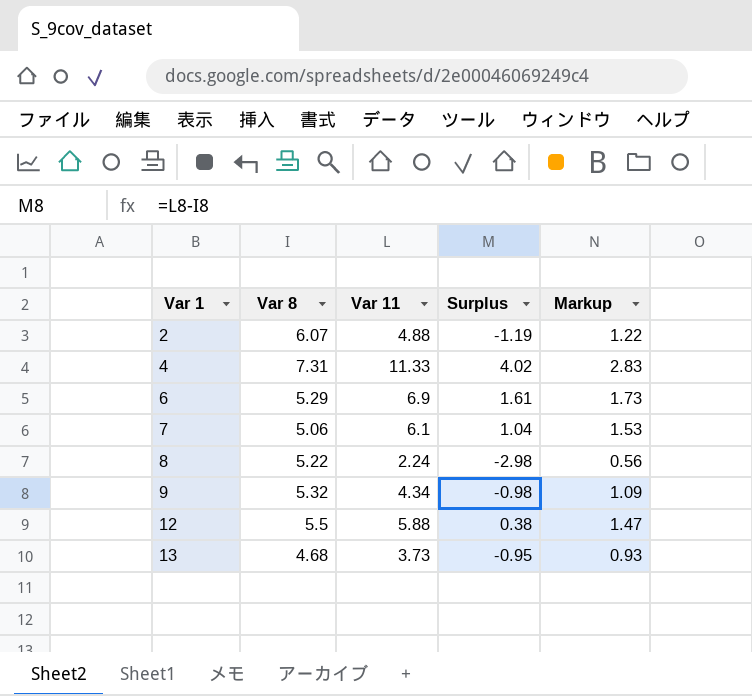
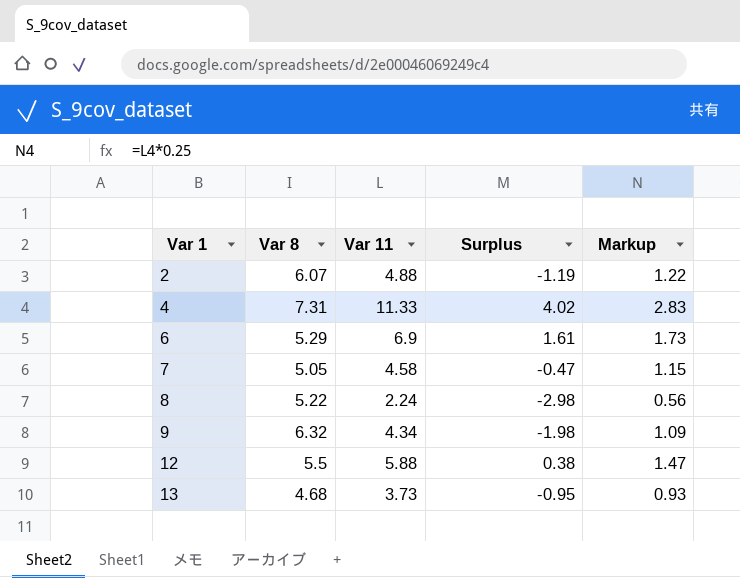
7 | Var 8: 5.06 -> 5.05
7 | Var 11: 6.1 -> 4.58
7 | Surplus: 1.04 -> -0.47
7 | Markup: 1.53 -> 1.15
9 | Var 8: 5.32 -> 6.32
9 | Surplus: -0.98 -> -1.98

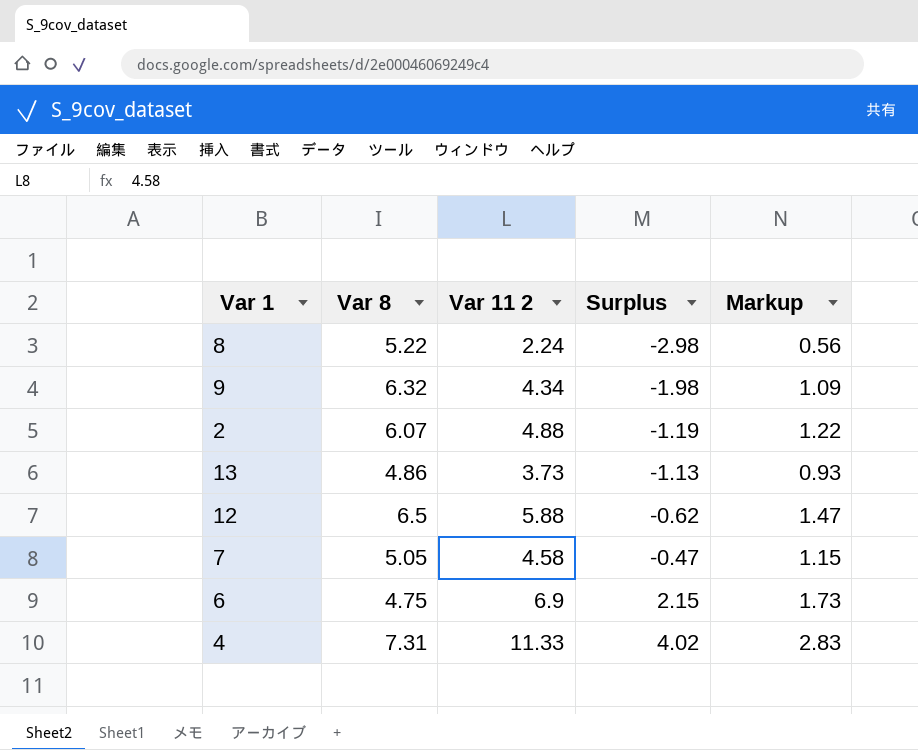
row order: Var 1 ascending -> Surplus ascending
column name: Var 11 -> Var 11 2
13 | Var 8: 4.68 -> 4.86
13 | Surplus: -0.95 -> -1.13
12 | Var 8: 5.5 -> 6.5
12 | Surplus: 0.38 -> -0.62
6 | Var 8: 5.29 -> 4.75
6 | Surplus: 1.61 -> 2.15

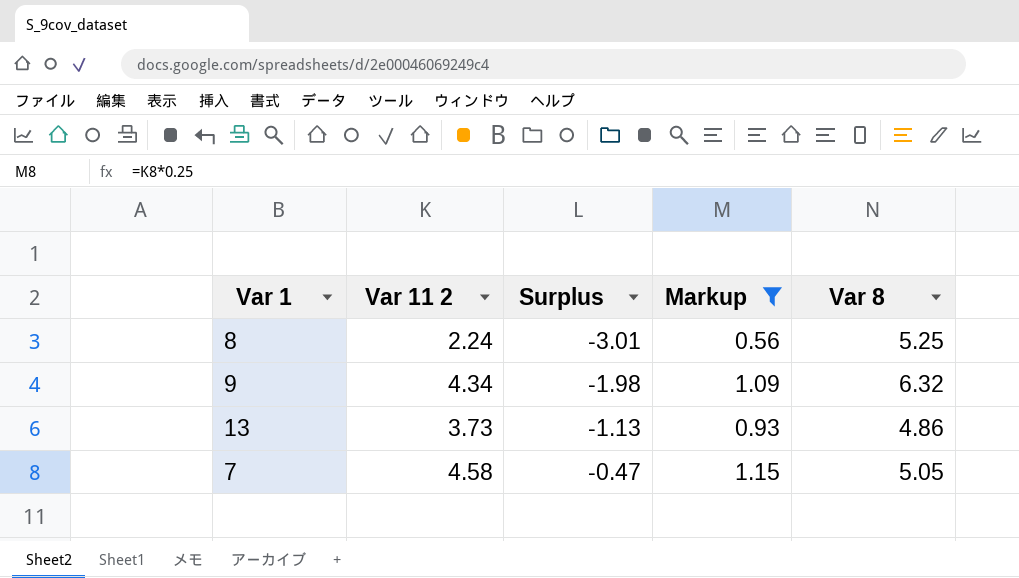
filter: none -> Markup <= 1.15
column Var 8 | position: 2 -> 5
8 | Surplus: -2.98 -> -3.01
8 | Var 8: 5.22 -> 5.25

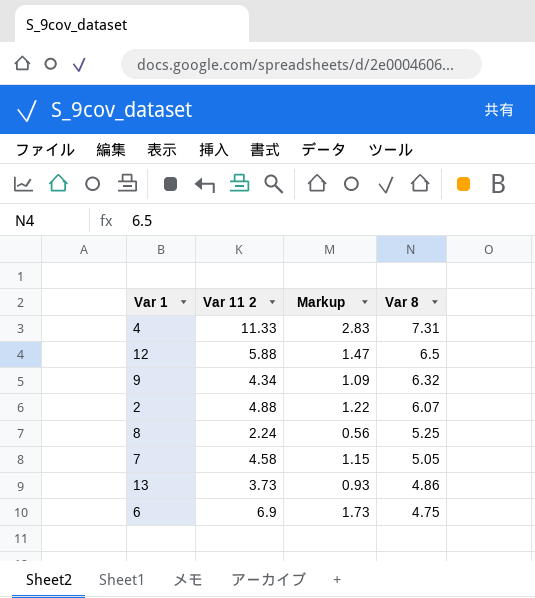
filter: Markup <= 1.15 -> none
row order: Surplus ascending -> Var 8 descending
column Surplus | formula: [Var 11 2] - [Var 8] -> none

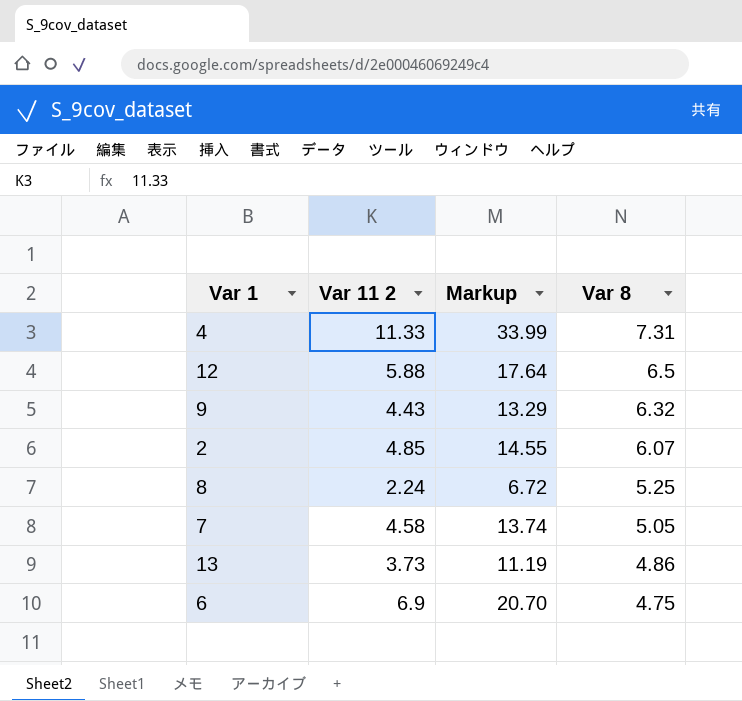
column Markup | formula: [Var 11 2] * 0.25 -> [Var 11 2] * 3
9 | Var 11 2: 4.34 -> 4.43
2 | Var 11 2: 4.88 -> 4.85

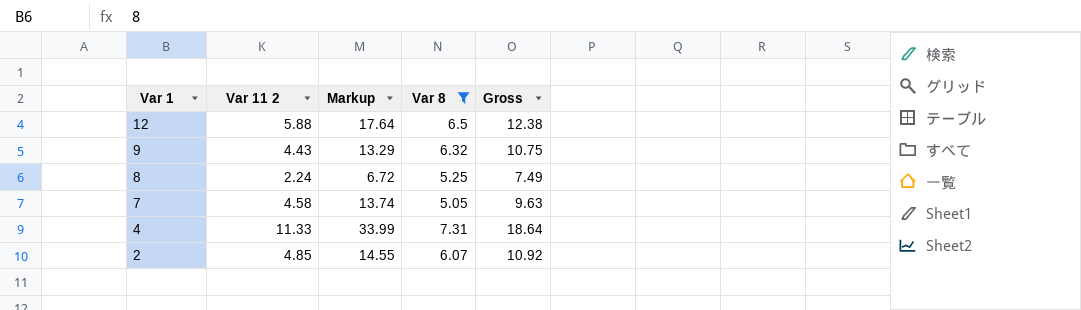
filter: none -> Var 8 >= 5.05
row order: Var 8 descending -> Var 1 descending
column Gross | formula: none -> [Var 11 2] + [Var 8]

